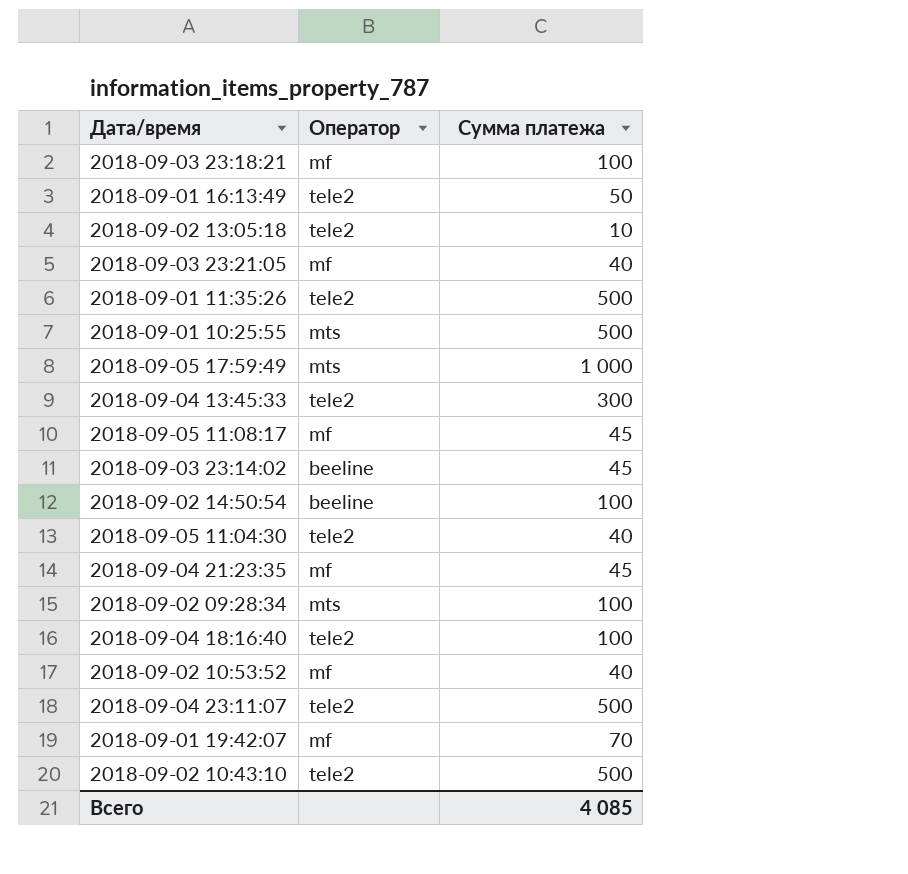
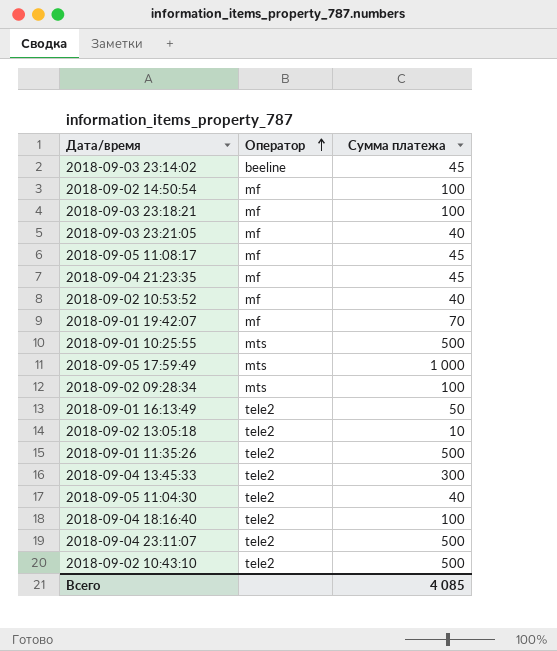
row order: none -> Оператор ascending
2018-09-02 14:50:54 | Оператор: beeline -> mf

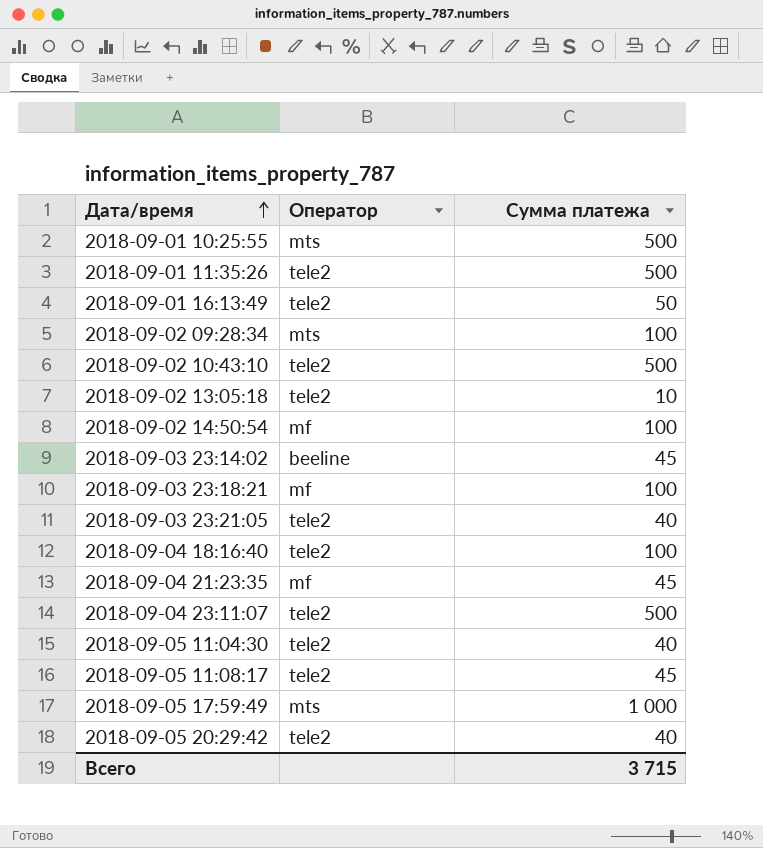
row order: Оператор ascending -> Дата/время ascending
row 2018-09-02 10:53:52: mf | 40 -> none
row 2018-09-01 19:42:07: mf | 70 -> none
row 2018-09-04 13:45:33: tele2 | 300 -> none
2018-09-03 23:21:05 | Оператор: mf -> tele2
2018-09-05 11:08:17 | Оператор: mf -> tele2
row 2018-09-05 20:29:42: none -> tele2 | 40
Всего | Сумма платежа: 4 085 -> 3 715

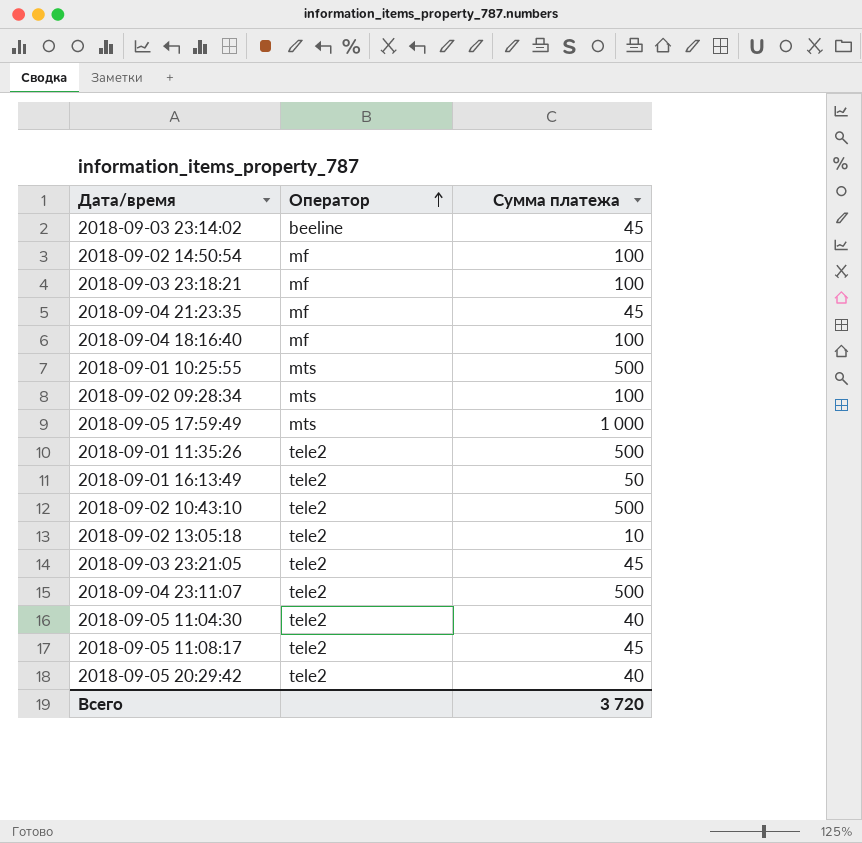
row order: Дата/время ascending -> Оператор ascending
2018-09-04 18:16:40 | Оператор: tele2 -> mf
2018-09-03 23:21:05 | Сумма платежа: 40 -> 45
Всего | Сумма платежа: 3 715 -> 3 720

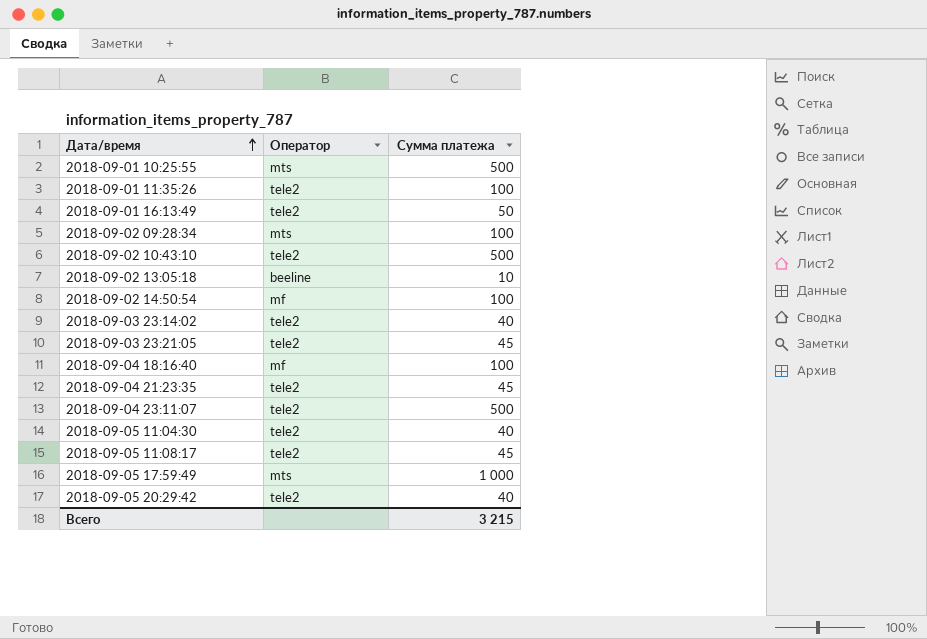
row order: Оператор ascending -> Дата/время ascending
row 2018-09-03 23:18:21: mf | 100 -> none
2018-09-01 11:35:26 | Сумма платежа: 500 -> 100
2018-09-02 13:05:18 | Оператор: tele2 -> beeline
2018-09-03 23:14:02 | Оператор: beeline -> tele2
2018-09-03 23:14:02 | Сумма платежа: 45 -> 40
2018-09-04 21:23:35 | Оператор: mf -> tele2
Всего | Сумма платежа: 3 720 -> 3 215

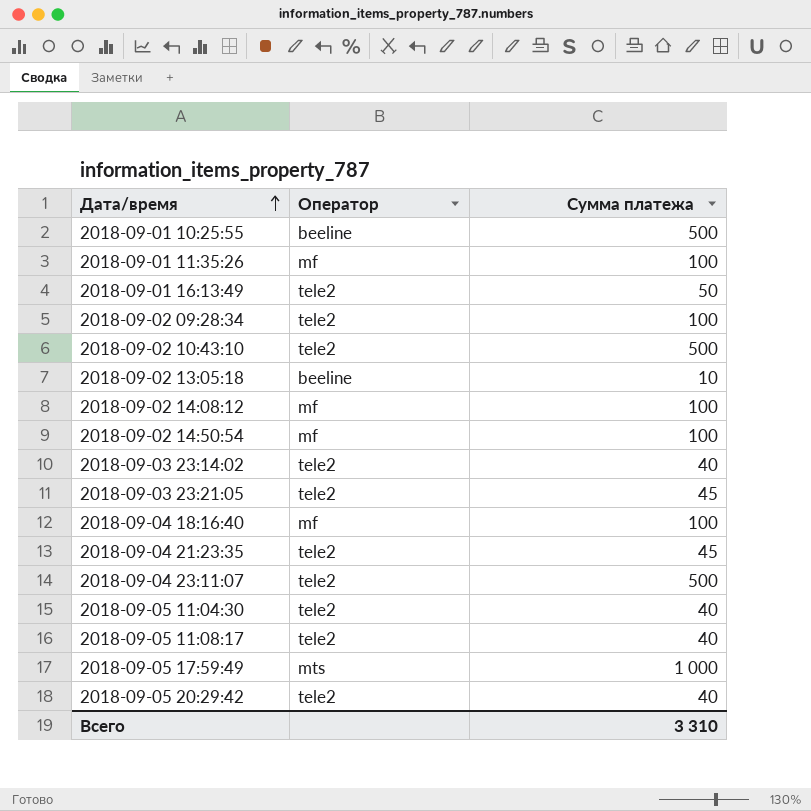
2018-09-01 10:25:55 | Оператор: mts -> beeline
2018-09-01 11:35:26 | Оператор: tele2 -> mf
2018-09-02 09:28:34 | Оператор: mts -> tele2
row 2018-09-02 14:08:12: none -> mf | 100
2018-09-05 11:08:17 | Сумма платежа: 45 -> 40
Всего | Сумма платежа: 3 215 -> 3 310

